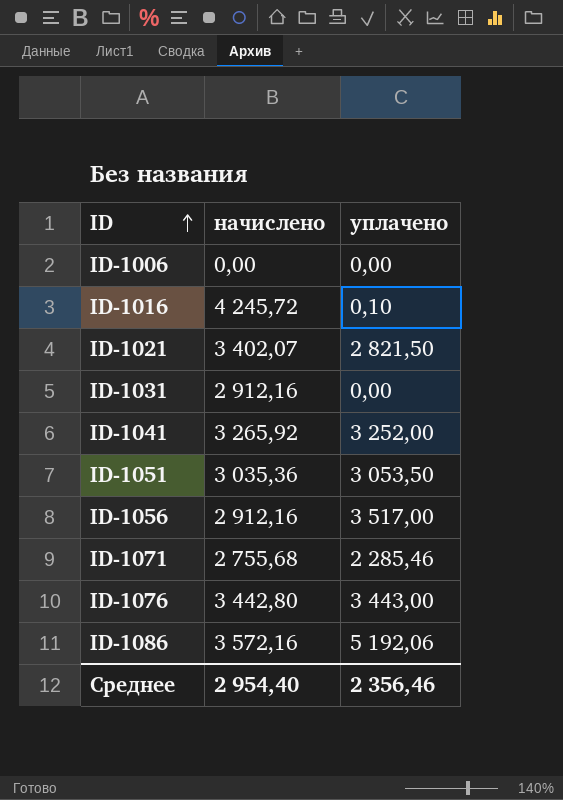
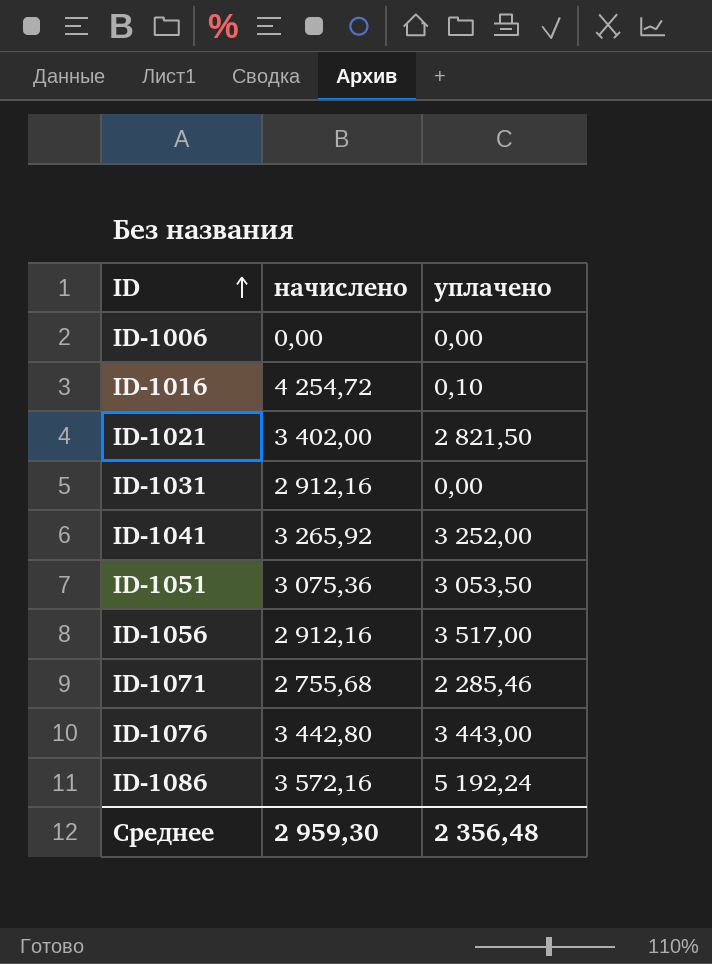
ID-1016 | начислено: 4 245,72 -> 4 254,72
ID-1021 | начислено: 3 402,07 -> 3 402,00
ID-1051 | начислено: 3 035,36 -> 3 075,36
ID-1086 | уплачено: 5 192,06 -> 5 192,24
Среднее | начислено: 2 954,40 -> 2 959,30
Среднее | уплачено: 2 356,46 -> 2 356,48

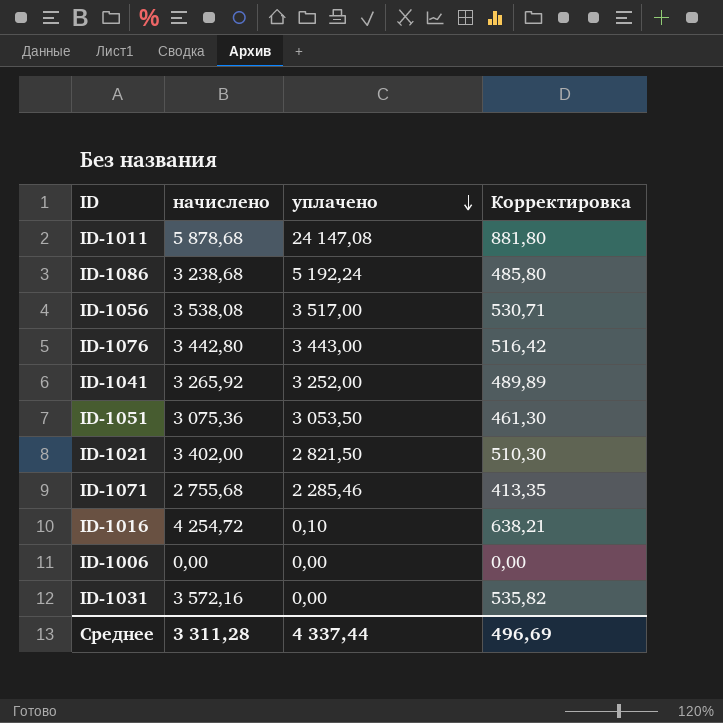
row order: ID ascending -> уплачено descending
column Корректировка | formula: none -> [начислено] * 0,15
row ID-1011: none -> 5 878,68 | 24 147,08 | 881,80
ID-1086 | начислено: 3 572,16 -> 3 238,68
ID-1056 | начислено: 2 912,16 -> 3 538,08
ID-1031 | начислено: 2 912,16 -> 3 572,16
Среднее | начислено: 2 959,30 -> 3 311,28
Среднее | уплачено: 2 356,48 -> 4 337,44

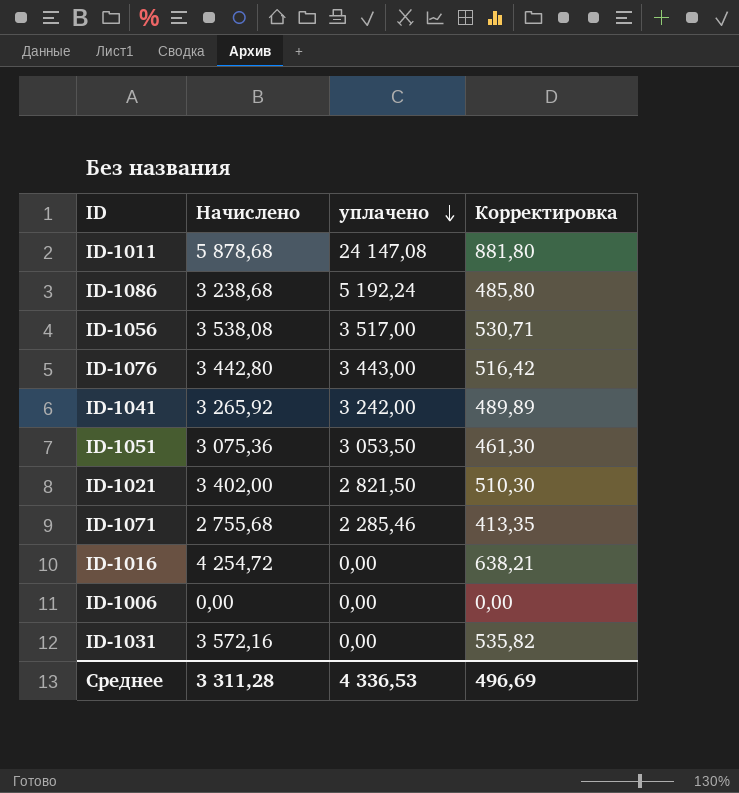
column name: начислено -> Начислено
ID-1041 | уплачено: 3 252,00 -> 3 242,00
ID-1016 | уплачено: 0,10 -> 0,00
Среднее | уплачено: 4 337,44 -> 4 336,53

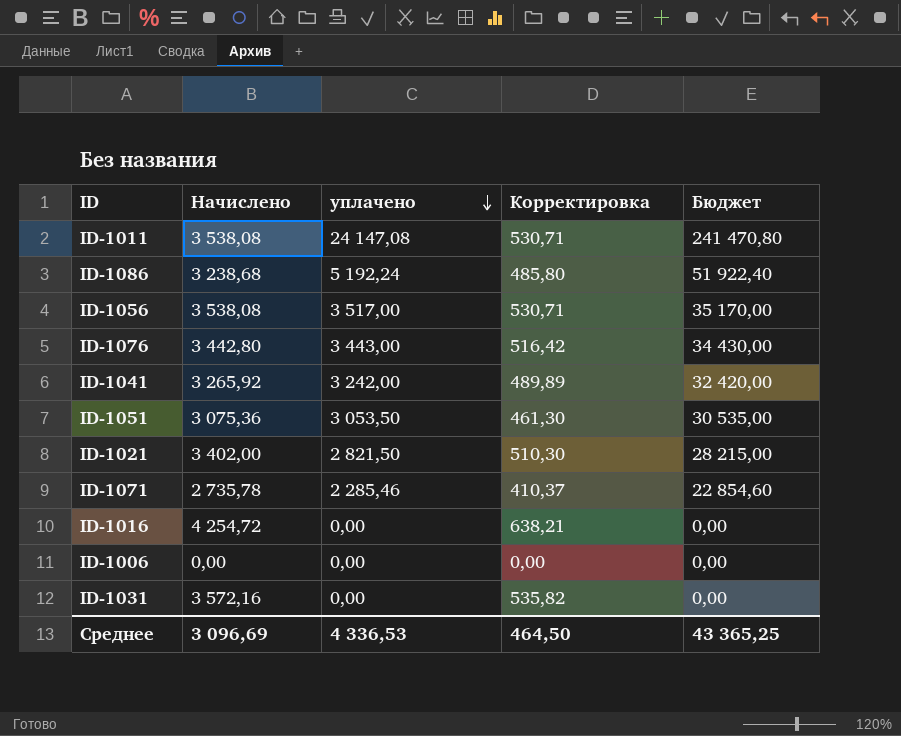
column Бюджет | formula: none -> [уплачено] * 10
ID-1011 | Начислено: 5 878,68 -> 3 538,08
ID-1011 | Корректировка: 881,80 -> 530,71
ID-1071 | Начислено: 2 755,68 -> 2 735,78
ID-1071 | Корректировка: 413,35 -> 410,37
Среднее | Начислено: 3 311,28 -> 3 096,69
Среднее | Корректировка: 496,69 -> 464,50

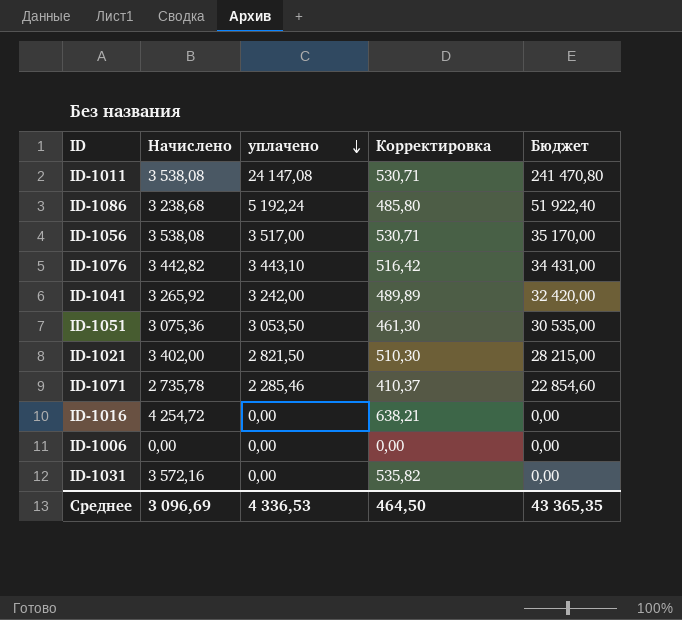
ID-1076 | Начислено: 3 442,80 -> 3 442,82
ID-1076 | уплачено: 3 443,00 -> 3 443,10
ID-1076 | Бюджет: 34 430,00 -> 34 431,00
Среднее | Бюджет: 43 365,25 -> 43 365,35

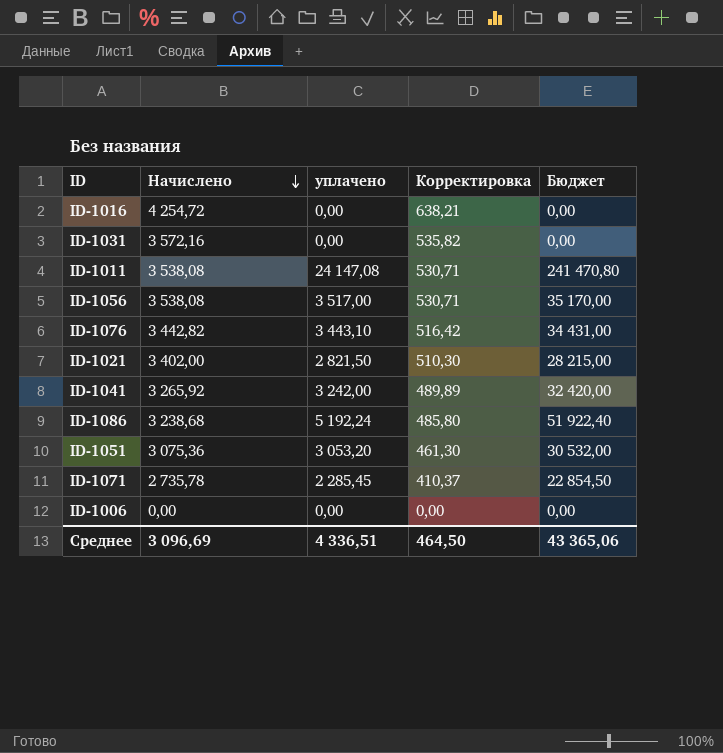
row order: уплачено descending -> Начислено descending
ID-1051 | уплачено: 3 053,50 -> 3 053,20
ID-1051 | Бюджет: 30 535,00 -> 30 532,00
ID-1071 | уплачено: 2 285,46 -> 2 285,45
ID-1071 | Бюджет: 22 854,60 -> 22 854,50
Среднее | уплачено: 4 336,53 -> 4 336,51
Среднее | Бюджет: 43 365,35 -> 43 365,06

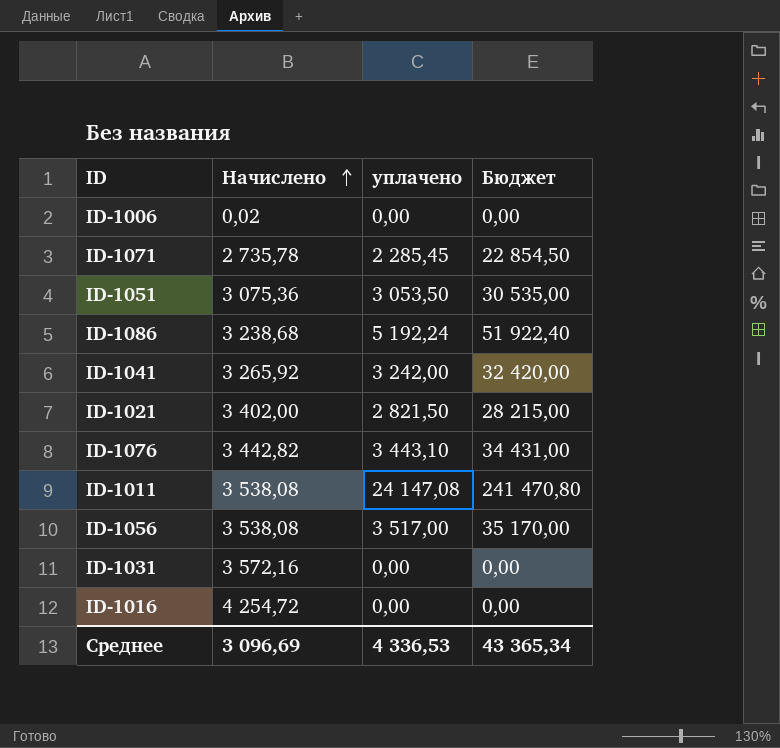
row order: Начислено descending -> Начислено ascending
column Корректировка | formula: [Начислено] * 0,15 -> none
ID-1006 | Начислено: 0,00 -> 0,02
ID-1051 | уплачено: 3 053,20 -> 3 053,50
ID-1051 | Бюджет: 30 532,00 -> 30 535,00
Среднее | уплачено: 4 336,51 -> 4 336,53
Среднее | Бюджет: 43 365,06 -> 43 365,34

